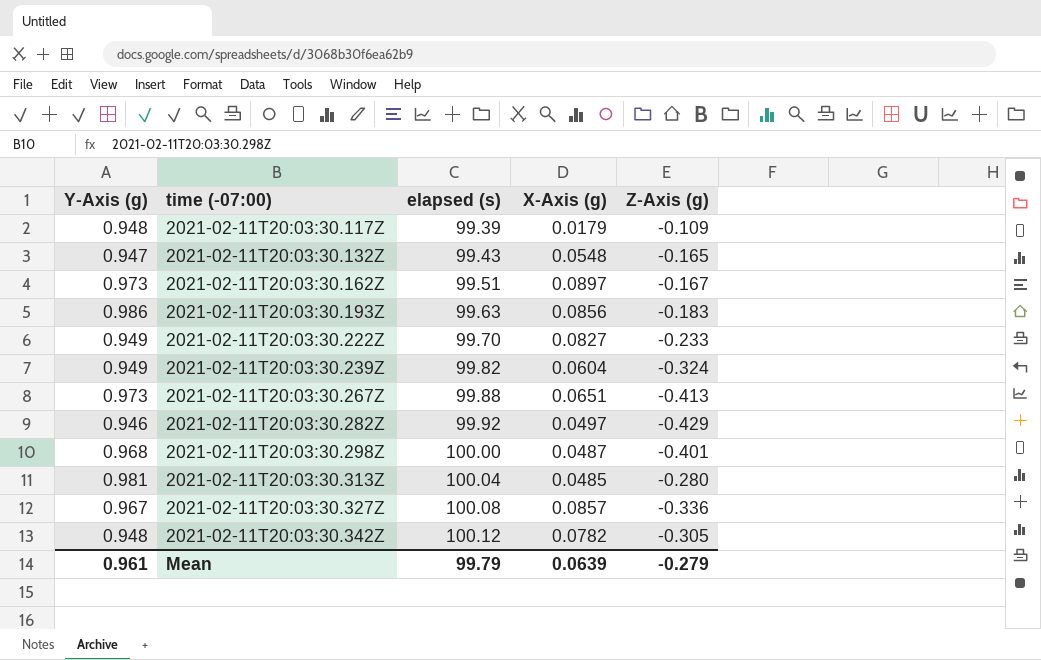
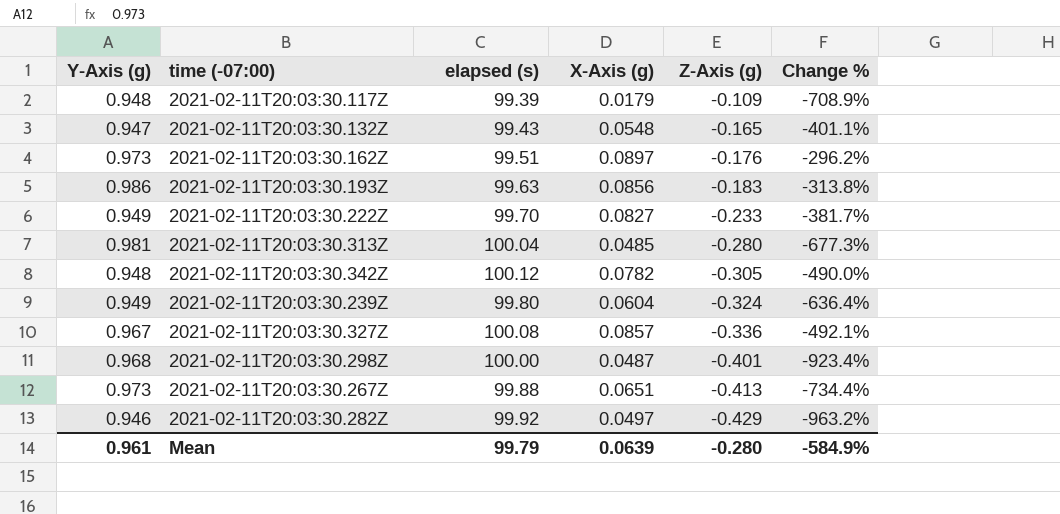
row order: time (-07:00) ascending -> Z-Axis (g) descending
column Change % | formula: none -> ([Z-Axis (g)] - [X-Axis (g)]) / [X-Axis (g)]
2021-02-11T20:03:30.162Z | Z-Axis (g): -0.167 -> -0.176
2021-02-11T20:03:30.239Z | elapsed (s): 99.82 -> 99.80
Mean | Z-Axis (g): -0.279 -> -0.280

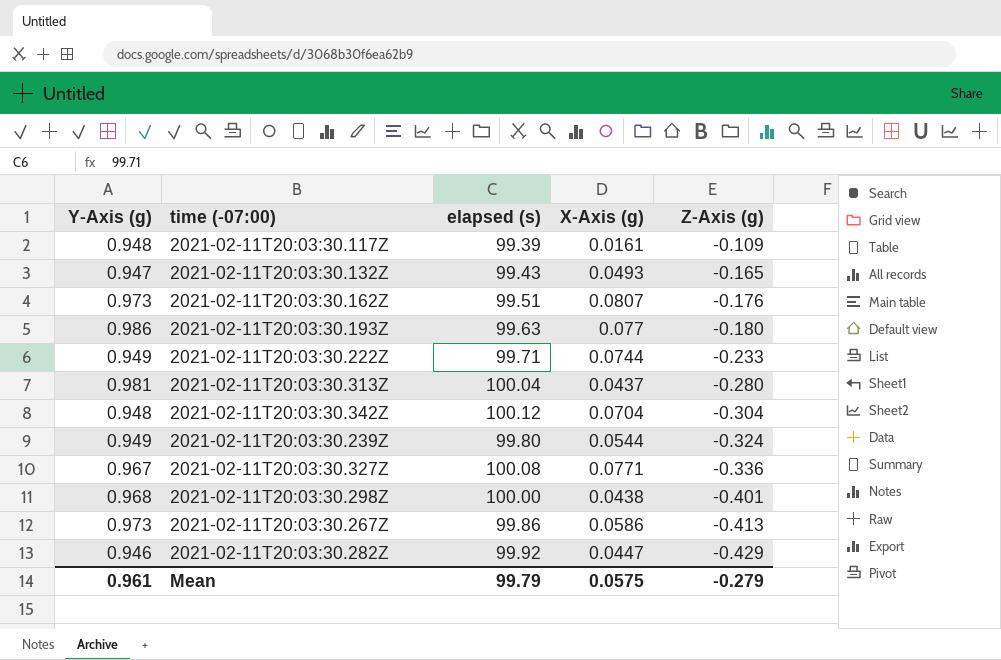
column Change % | formula: ([Z-Axis (g)] - [X-Axis (g)]) / [X-Axis (g)] -> none
2021-02-11T20:03:30.117Z | X-Axis (g): 0.0179 -> 0.0161
2021-02-11T20:03:30.132Z | X-Axis (g): 0.0548 -> 0.0493
2021-02-11T20:03:30.162Z | X-Axis (g): 0.0897 -> 0.0807
2021-02-11T20:03:30.193Z | X-Axis (g): 0.0856 -> 0.077
2021-02-11T20:03:30.193Z | Z-Axis (g): -0.183 -> -0.180
2021-02-11T20:03:30.222Z | elapsed (s): 99.70 -> 99.71
2021-02-11T20:03:30.222Z | X-Axis (g): 0.0827 -> 0.0744
2021-02-11T20:03:30.313Z | X-Axis (g): 0.0485 -> 0.0437
2021-02-11T20:03:30.342Z | X-Axis (g): 0.0782 -> 0.0704
2021-02-11T20:03:30.342Z | Z-Axis (g): -0.305 -> -0.304
2021-02-11T20:03:30.239Z | X-Axis (g): 0.0604 -> 0.0544
2021-02-11T20:03:30.327Z | X-Axis (g): 0.0857 -> 0.0771
2021-02-11T20:03:30.298Z | X-Axis (g): 0.0487 -> 0.0438
2021-02-11T20:03:30.267Z | elapsed (s): 99.88 -> 99.86
2021-02-11T20:03:30.267Z | X-Axis (g): 0.0651 -> 0.0586
2021-02-11T20:03:30.282Z | X-Axis (g): 0.0497 -> 0.0447
Mean | X-Axis (g): 0.0639 -> 0.0575
Mean | Z-Axis (g): -0.280 -> -0.279

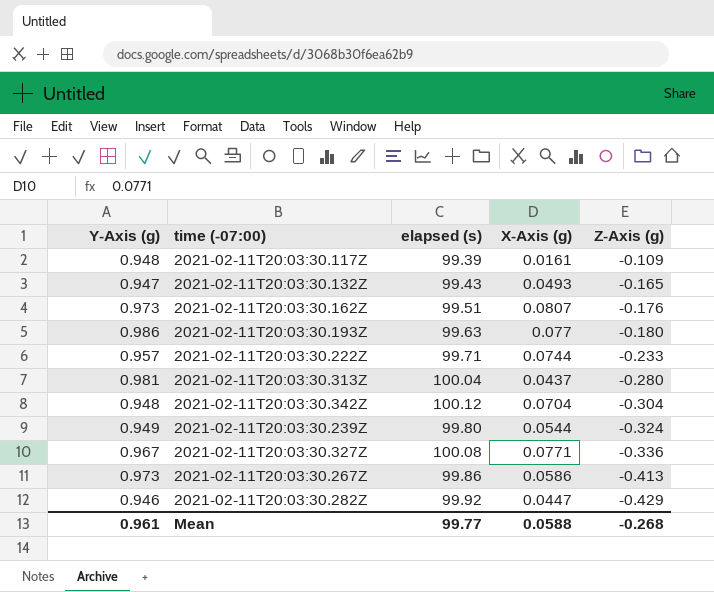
row 2021-02-11T20:03:30.298Z: 0.968 | 100.00 | 0.0438 | -0.401 -> none
2021-02-11T20:03:30.222Z | Y-Axis (g): 0.949 -> 0.957
Mean | elapsed (s): 99.79 -> 99.77
Mean | X-Axis (g): 0.0575 -> 0.0588
Mean | Z-Axis (g): -0.279 -> -0.268

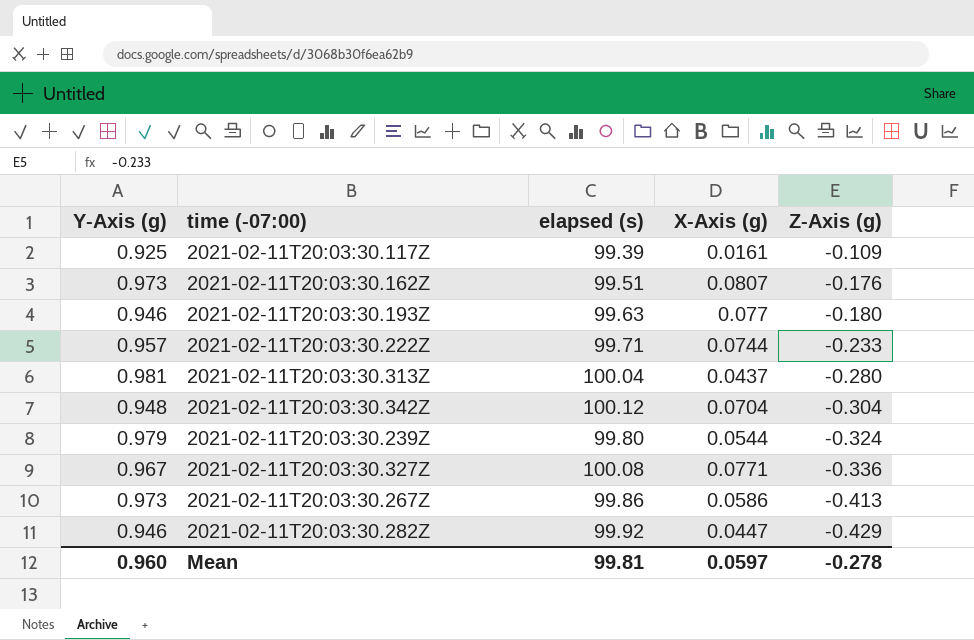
row 2021-02-11T20:03:30.132Z: 0.947 | 99.43 | 0.0493 | -0.165 -> none
2021-02-11T20:03:30.117Z | Y-Axis (g): 0.948 -> 0.925
2021-02-11T20:03:30.193Z | Y-Axis (g): 0.986 -> 0.946
2021-02-11T20:03:30.239Z | Y-Axis (g): 0.949 -> 0.979
Mean | Y-Axis (g): 0.961 -> 0.960
Mean | elapsed (s): 99.77 -> 99.81
Mean | X-Axis (g): 0.0588 -> 0.0597
Mean | Z-Axis (g): -0.268 -> -0.278

